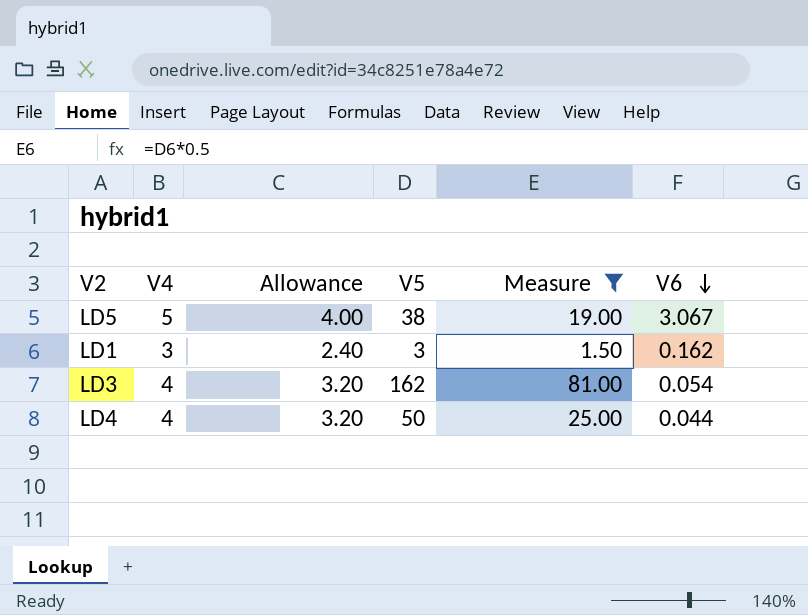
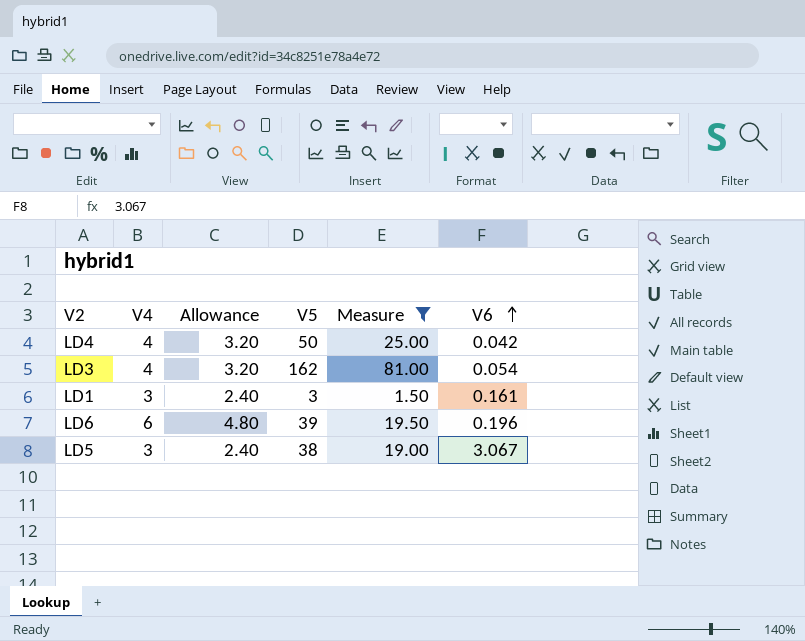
row order: V6 descending -> V6 ascending
LD4 | V6: 0.044 -> 0.042
LD1 | V6: 0.162 -> 0.161
row LD6: none -> 6 | 4.80 | 39 | 19.50 | 0.196
LD5 | V4: 5 -> 3
LD5 | Allowance: 4.00 -> 2.40

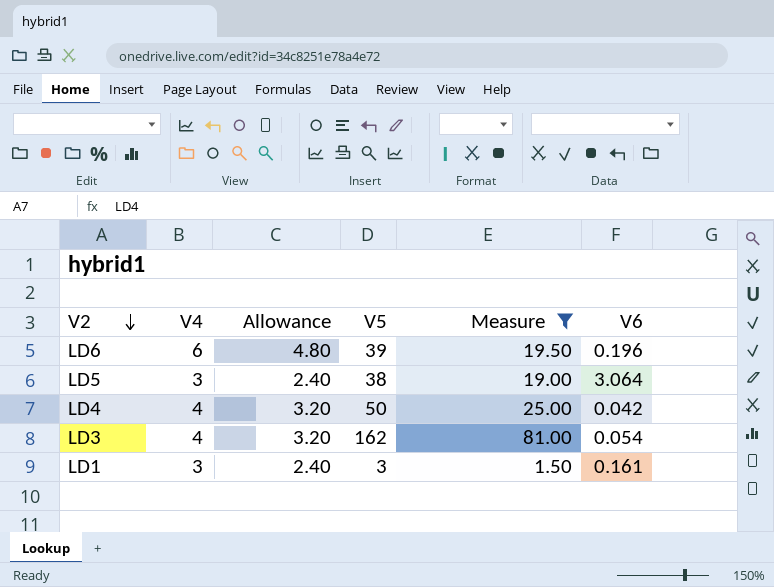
row order: V6 ascending -> V2 descending
LD5 | V6: 3.067 -> 3.064

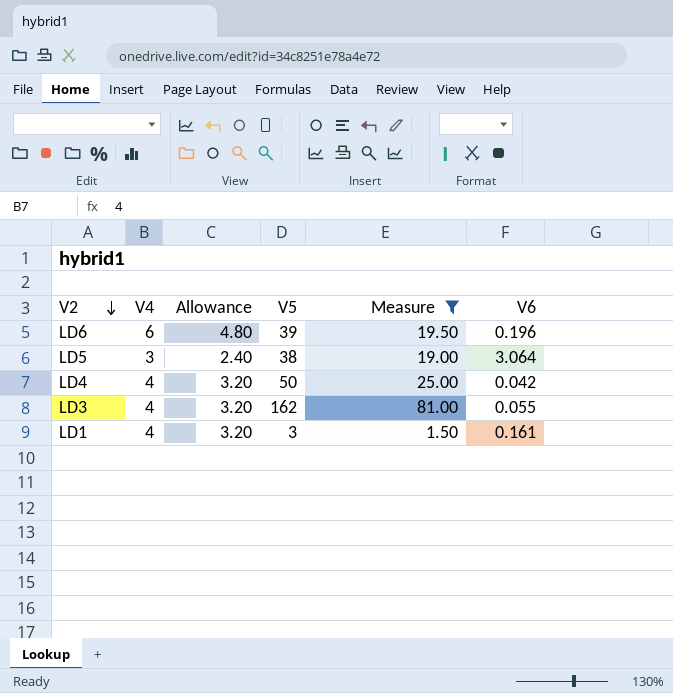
LD3 | V6: 0.054 -> 0.055
LD1 | V4: 3 -> 4
LD1 | Allowance: 2.40 -> 3.20

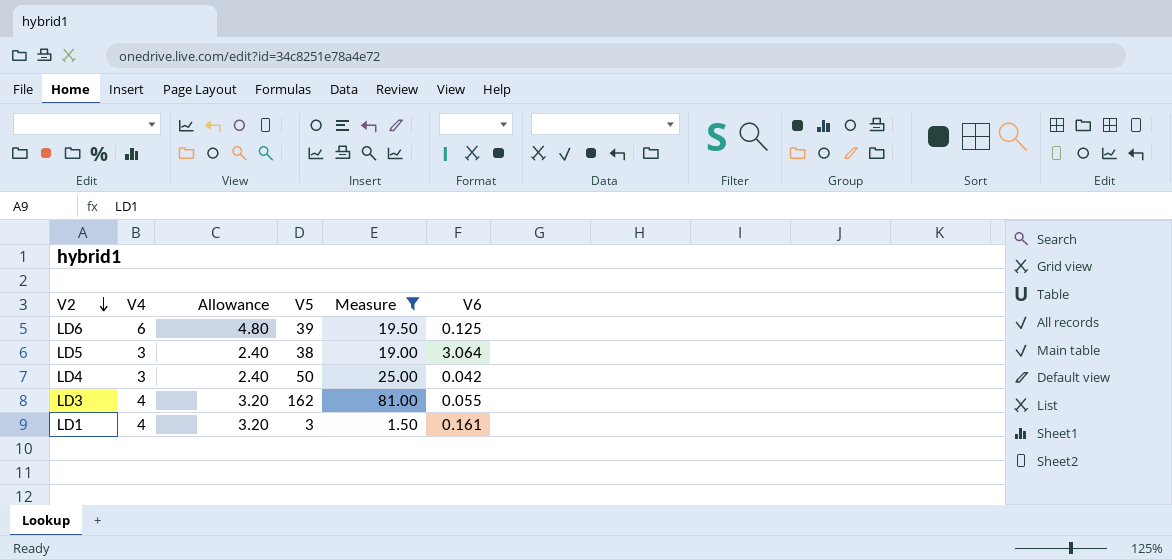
LD6 | V6: 0.196 -> 0.125
LD4 | V4: 4 -> 3
LD4 | Allowance: 3.20 -> 2.40

